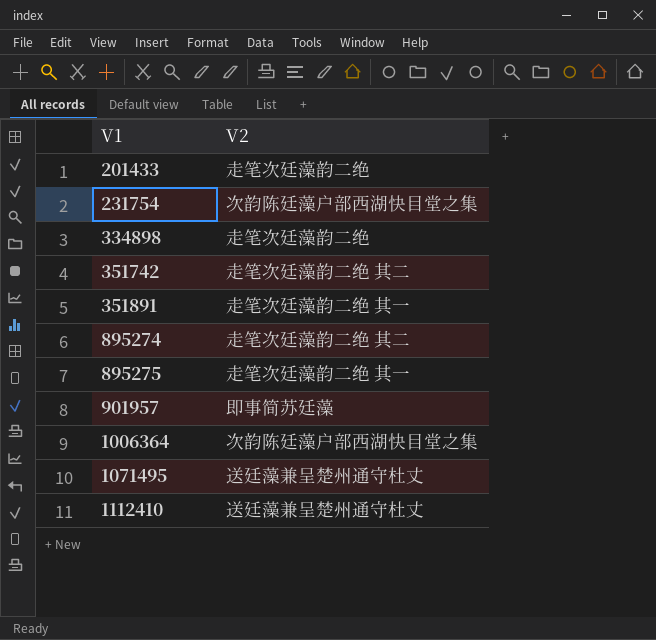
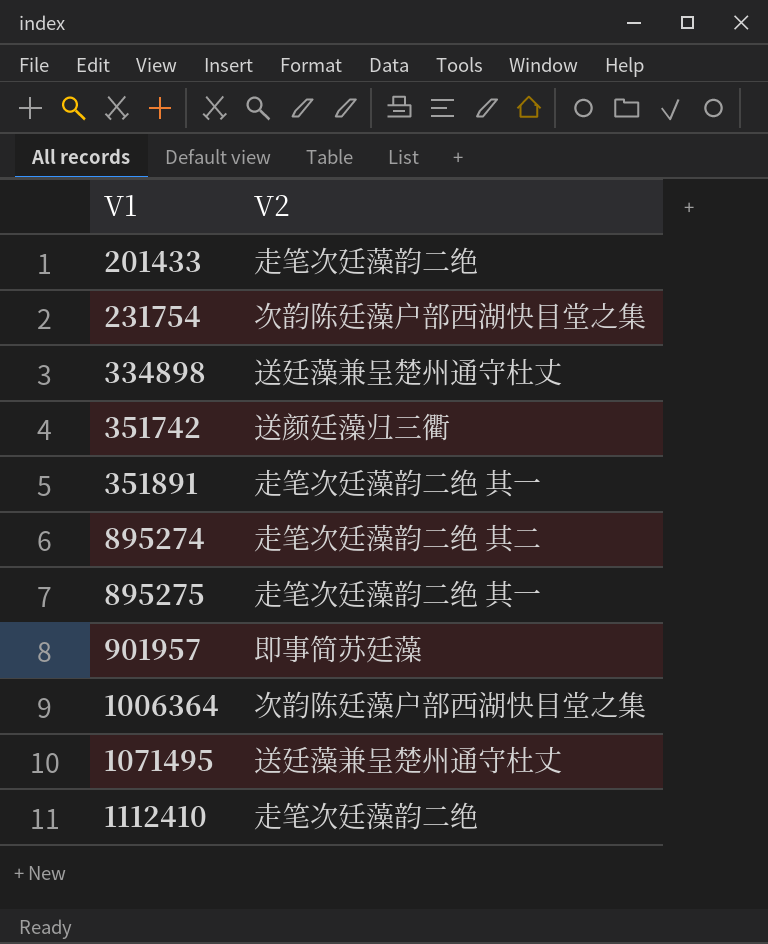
334898 | V2: 走笔次廷藻韵二绝 -> 送廷藻兼呈楚州通守杜丈
351742 | V2: 走笔次廷藻韵二绝 其二 -> 送颜廷藻归三衢
1112410 | V2: 送廷藻兼呈楚州通守杜丈 -> 走笔次廷藻韵二绝

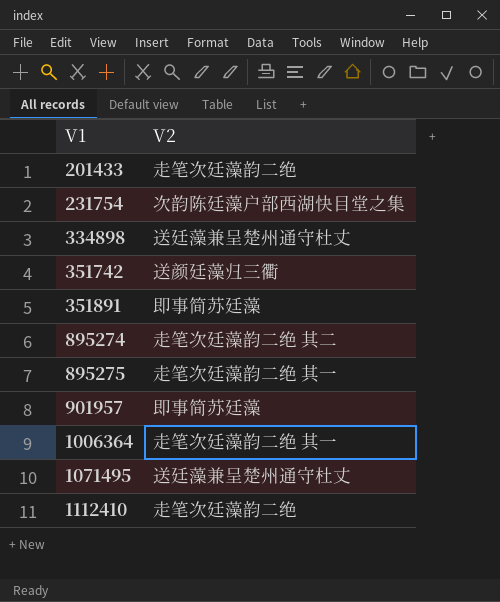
351891 | V2: 走笔次廷藻韵二绝 其一 -> 即事简苏廷藻
1006364 | V2: 次韵陈廷藻户部西湖快目堂之集 -> 走笔次廷藻韵二绝 其一

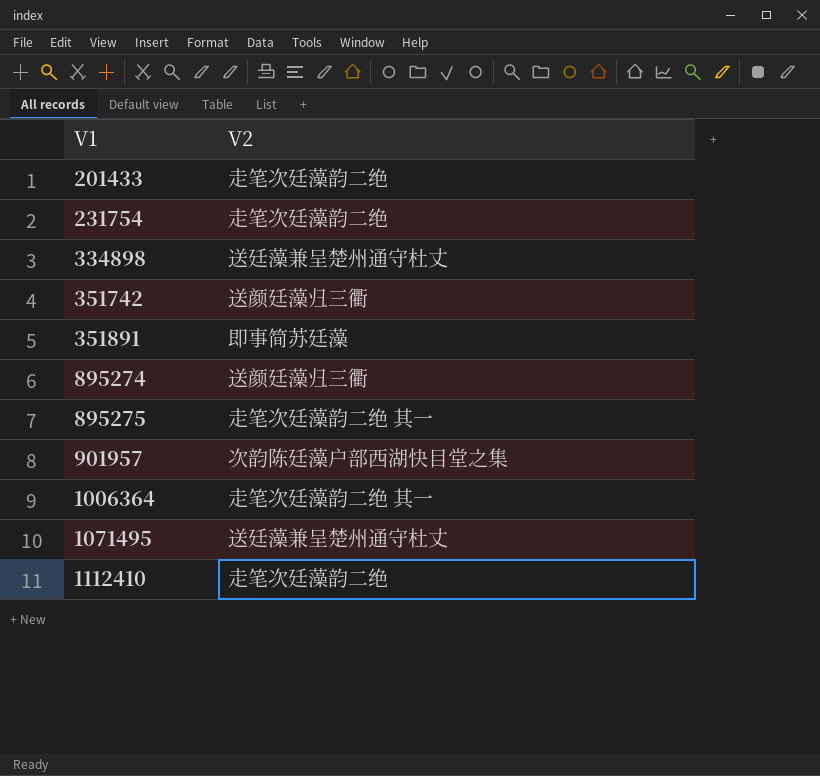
231754 | V2: 次韵陈廷藻户部西湖快目堂之集 -> 走笔次廷藻韵二绝
895274 | V2: 走笔次廷藻韵二绝 其二 -> 送颜廷藻归三衢
901957 | V2: 即事简苏廷藻 -> 次韵陈廷藻户部西湖快目堂之集

